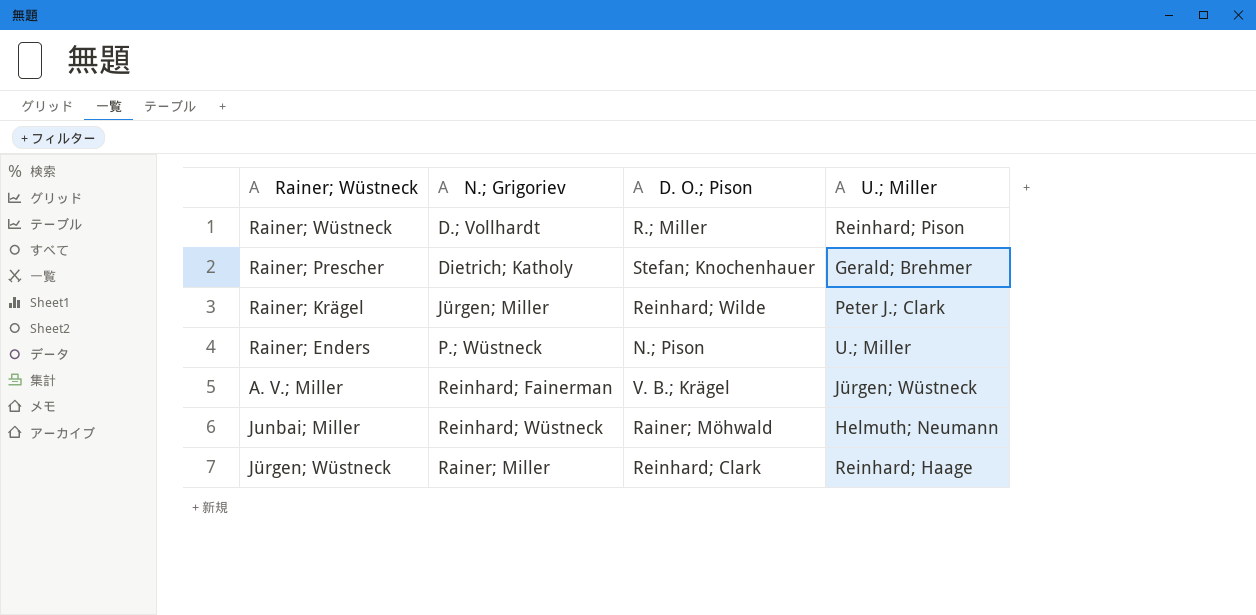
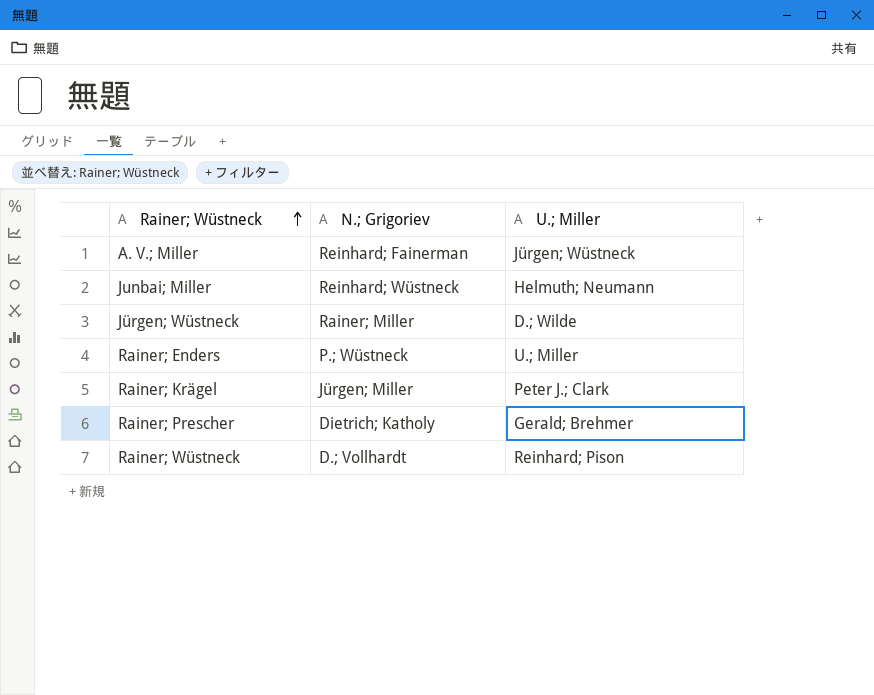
row order: none -> Rainer; Wüstneck ascending
column D. O.; Pison | position: 3 -> none
Jürgen; Wüstneck | U.; Miller: Reinhard; Haage -> D.; Wilde

